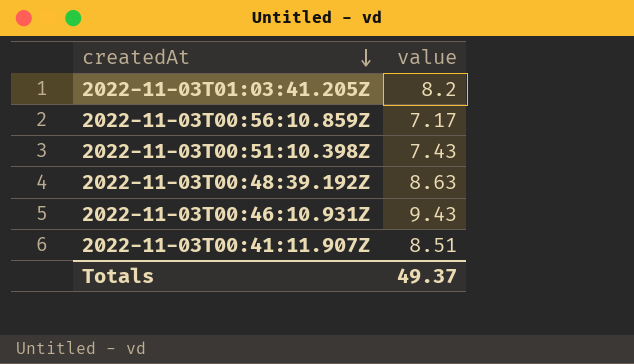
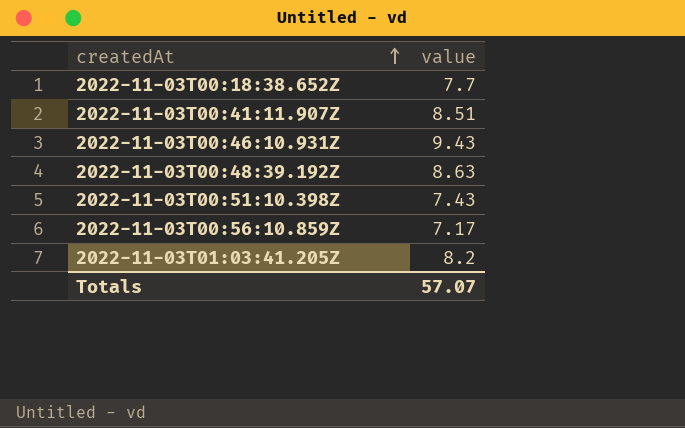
row order: createdAt descending -> createdAt ascending
row 2022-11-03T00:18:38.652Z: none -> 7.7
Totals | value: 49.37 -> 57.07

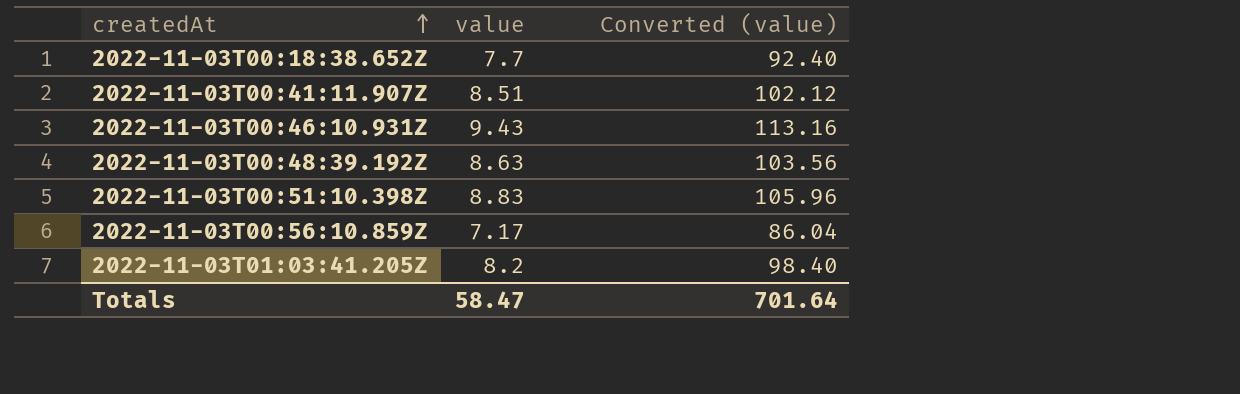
column Converted (value) | formula: none -> [value] * 12
2022-11-03T00:51:10.398Z | value: 7.43 -> 8.83
Totals | value: 57.07 -> 58.47

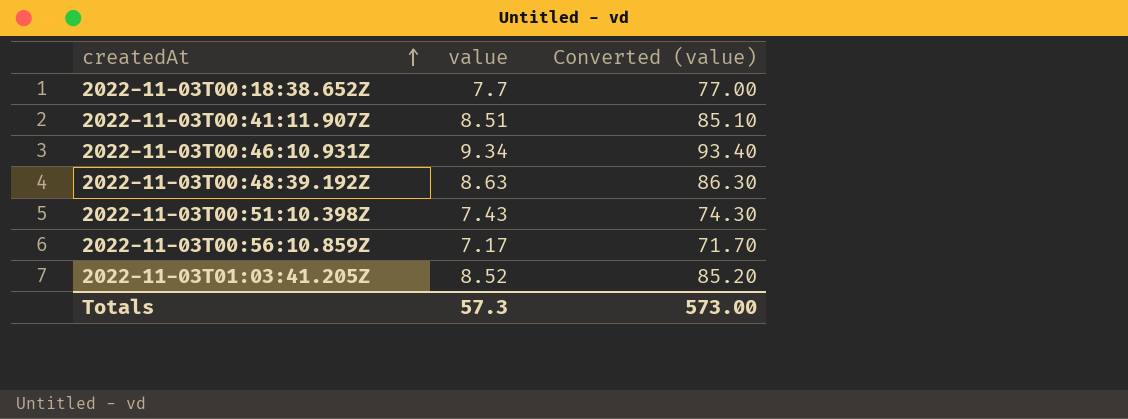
column Converted (value) | formula: [value] * 12 -> [value] * 10
2022-11-03T00:46:10.931Z | value: 9.43 -> 9.34
2022-11-03T00:51:10.398Z | value: 8.83 -> 7.43
2022-11-03T01:03:41.205Z | value: 8.2 -> 8.52
Totals | value: 58.47 -> 57.3
Totals | Converted (value): 701.64 -> 573.00

